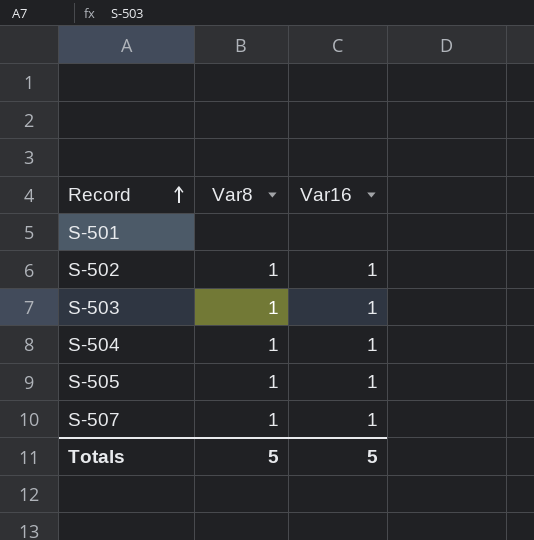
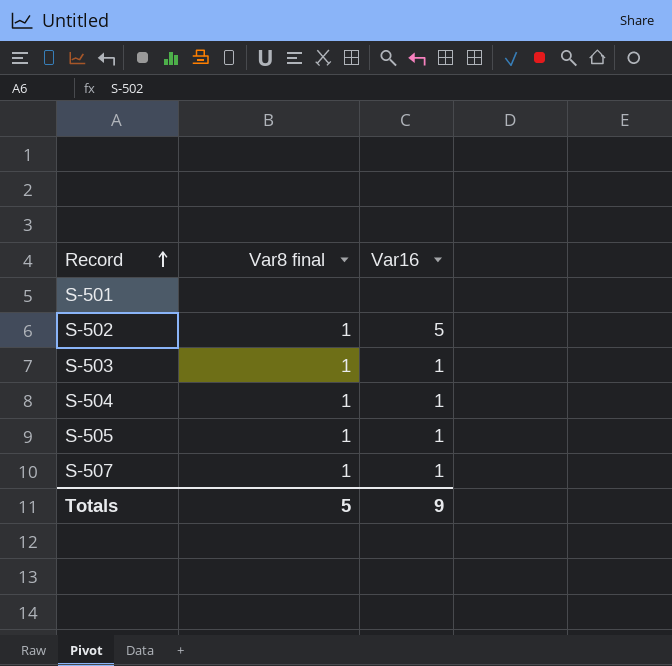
column name: Var8 -> Var8 final
S-502 | Var16: 1 -> 5
Totals | Var16: 5 -> 9

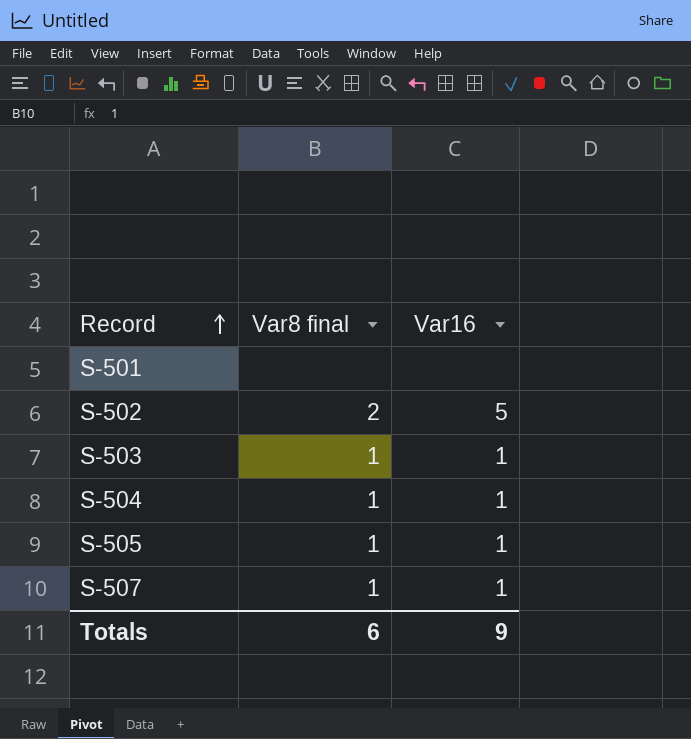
S-502 | Var8 final: 1 -> 2
Totals | Var8 final: 5 -> 6

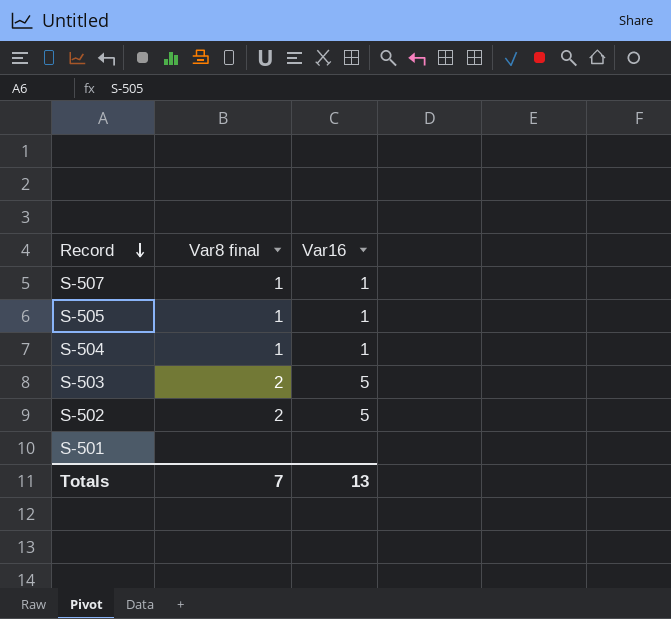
row order: Record ascending -> Record descending
S-503 | Var8 final: 1 -> 2
S-503 | Var16: 1 -> 5
Totals | Var8 final: 6 -> 7
Totals | Var16: 9 -> 13

